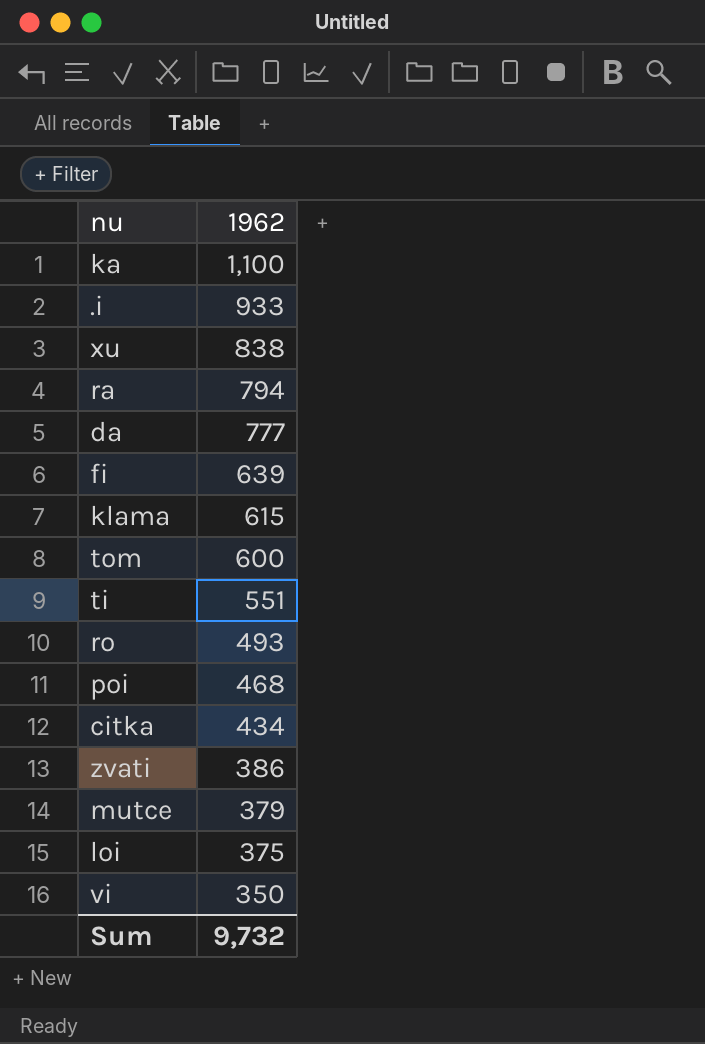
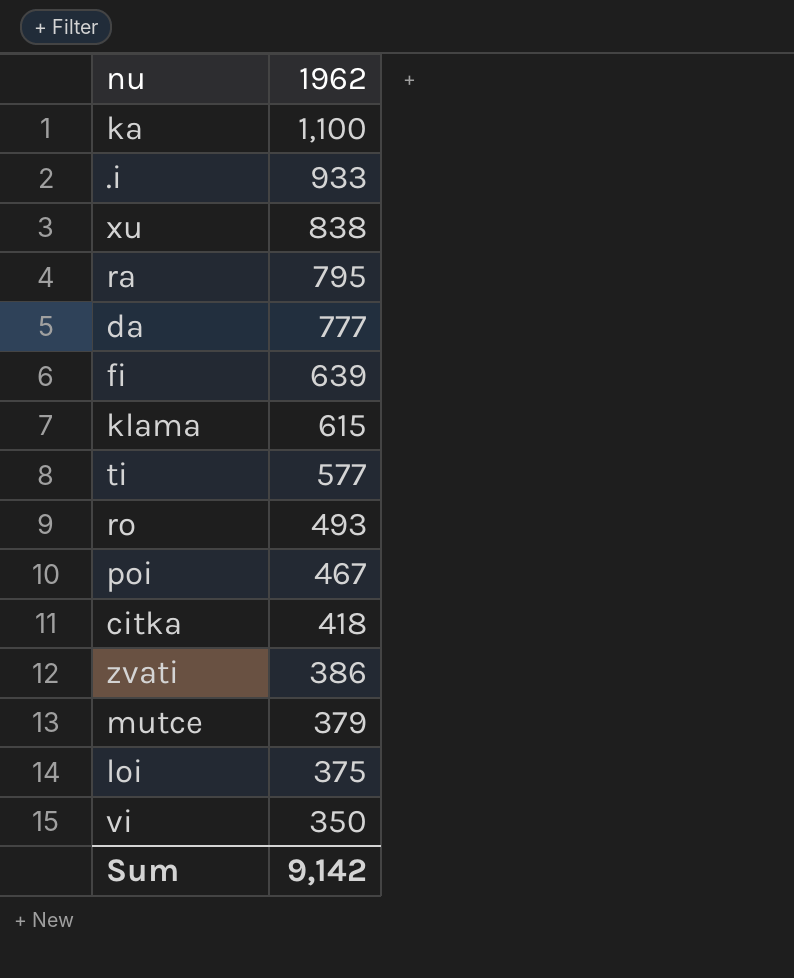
row tom: 600 -> none
ra | 1962: 794 -> 795
ti | 1962: 551 -> 577
poi | 1962: 468 -> 467
citka | 1962: 434 -> 418
Sum | 1962: 9,732 -> 9,142

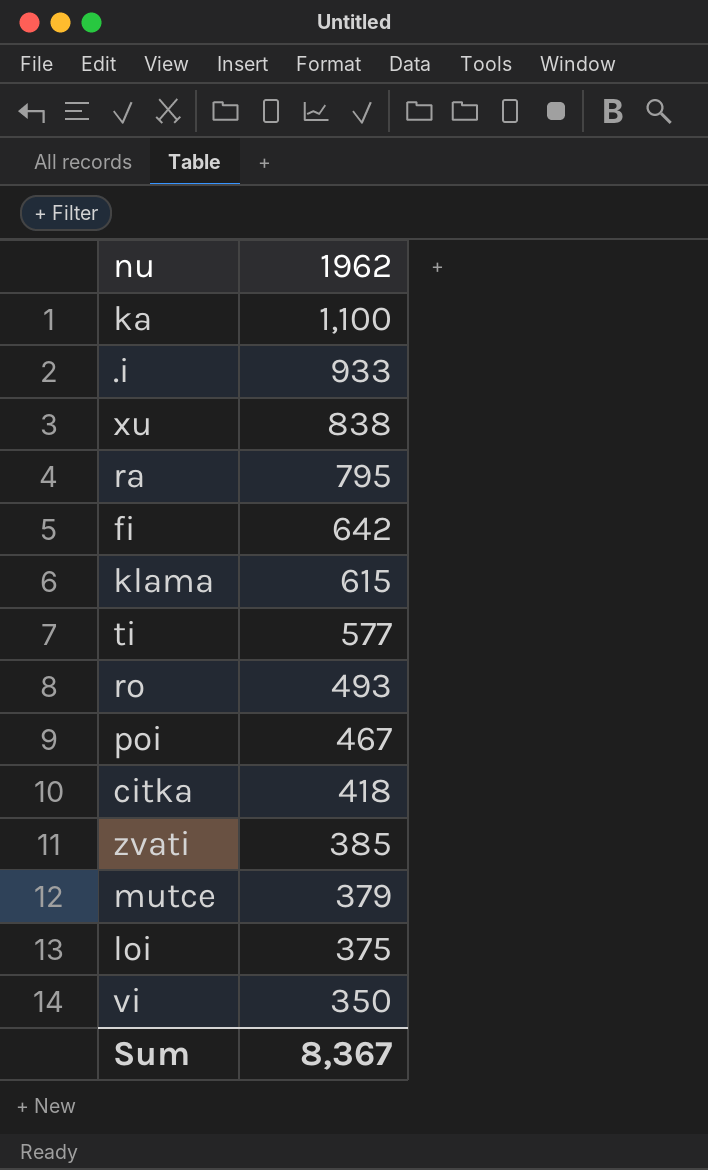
row da: 777 -> none
fi | 1962: 639 -> 642
zvati | 1962: 386 -> 385
Sum | 1962: 9,142 -> 8,367

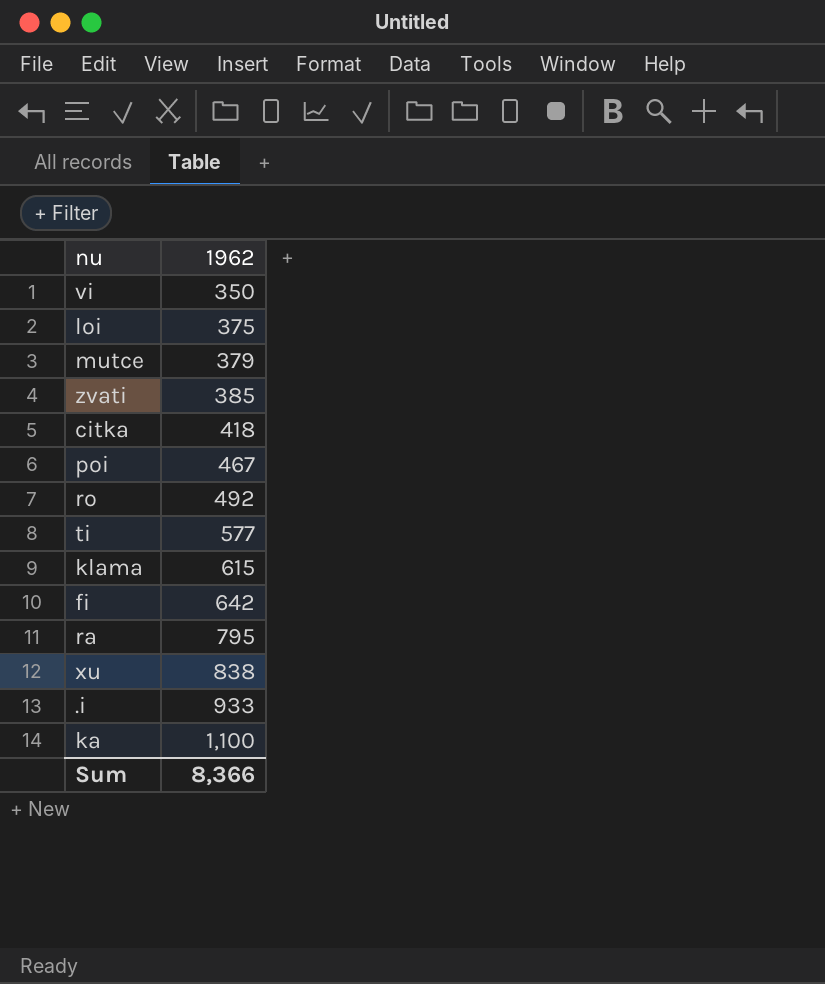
row order: 1962 descending -> 1962 ascending
ro | 1962: 493 -> 492
Sum | 1962: 8,367 -> 8,366

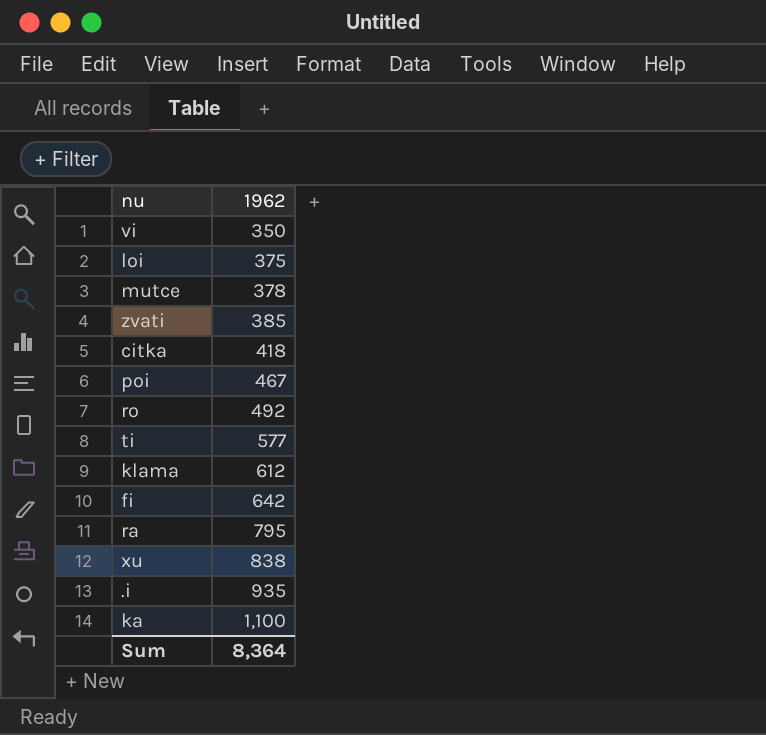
mutce | 1962: 379 -> 378
klama | 1962: 615 -> 612
.i | 1962: 933 -> 935
Sum | 1962: 8,366 -> 8,364

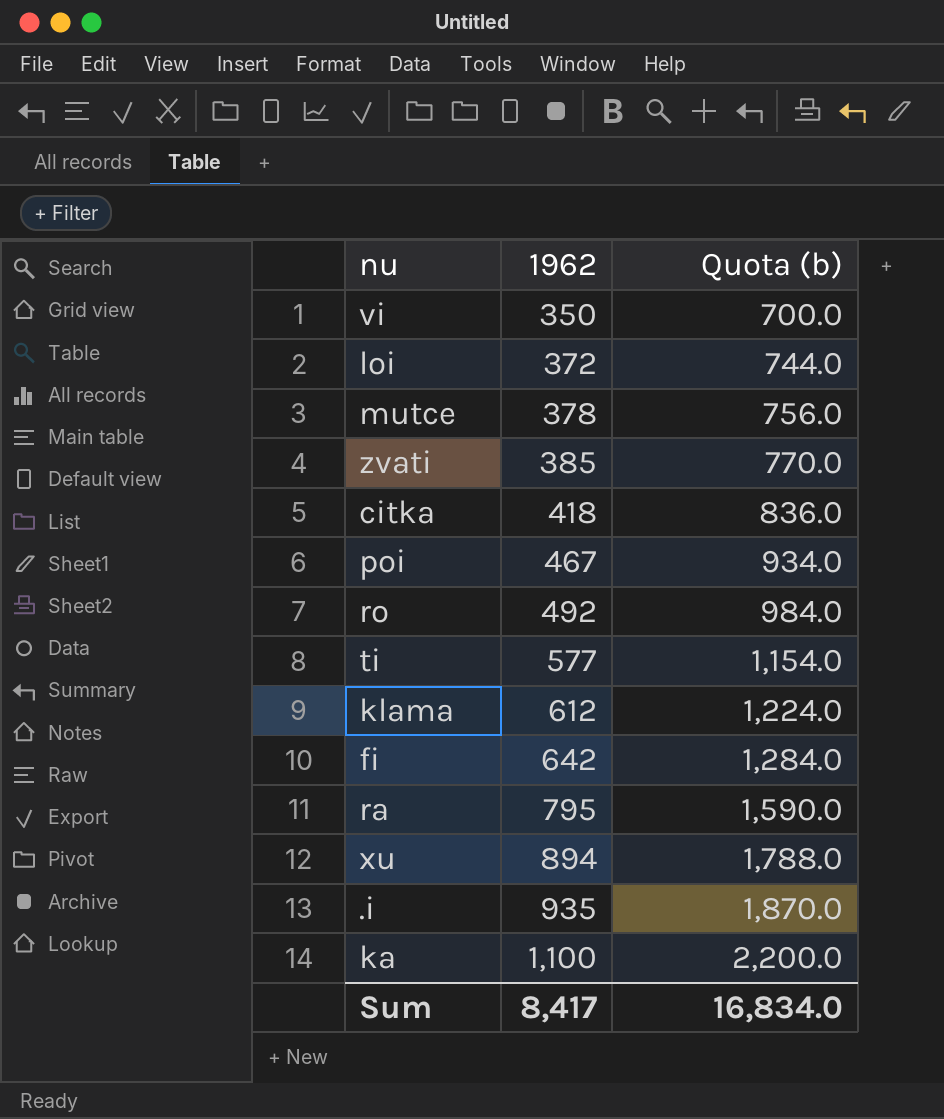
column Quota (b) | formula: none -> [1962] * 2
loi | 1962: 375 -> 372
xu | 1962: 838 -> 894
Sum | 1962: 8,364 -> 8,417

